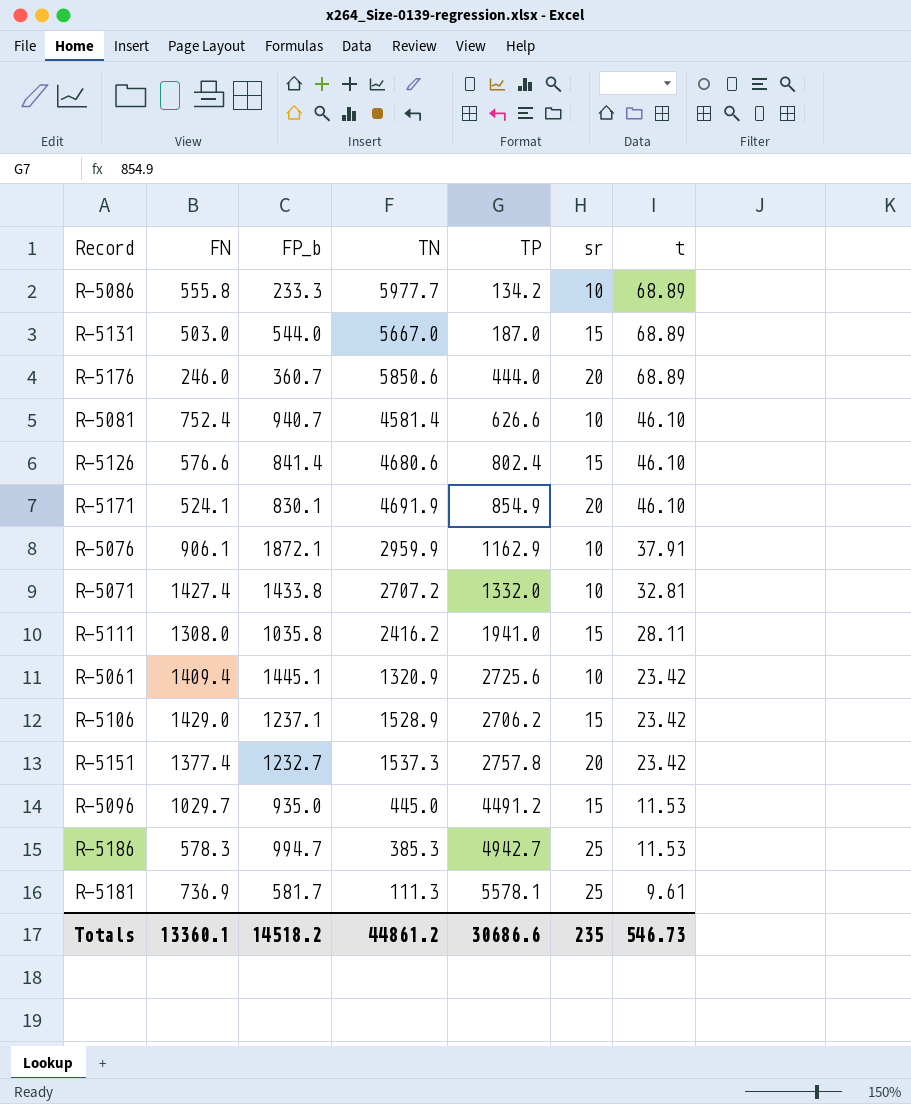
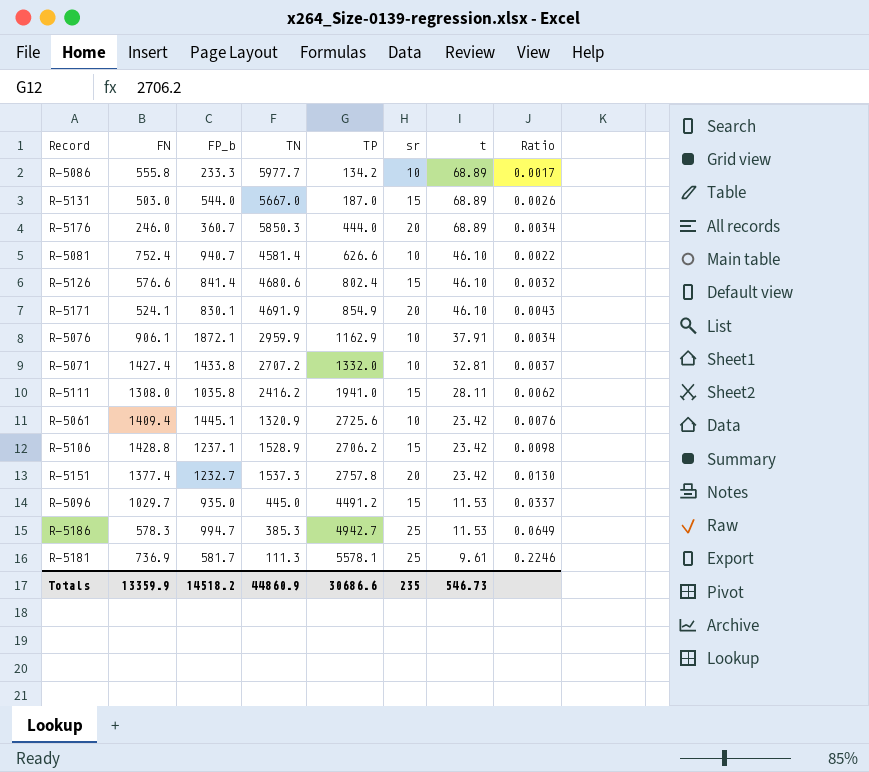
column Ratio | formula: none -> [sr] / [TN]
R-5176 | TN: 5850.6 -> 5850.3
R-5106 | FN: 1429.0 -> 1428.8
Totals | FN: 13360.1 -> 13359.9
Totals | TN: 44861.2 -> 44860.9

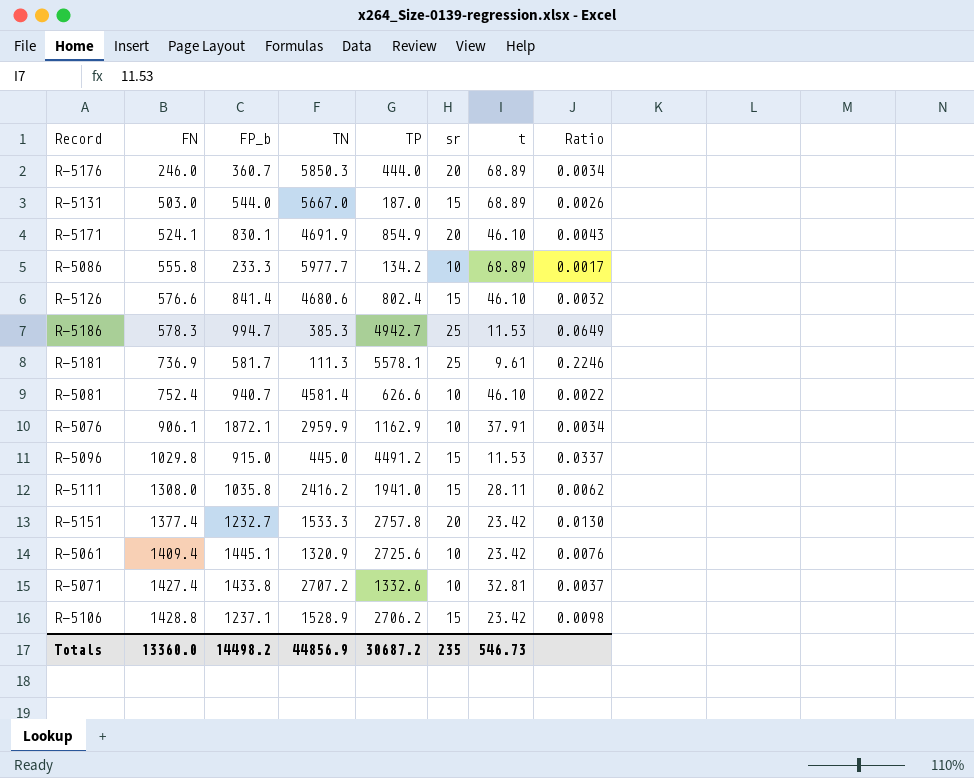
row order: t descending -> FN ascending
R-5096 | FN: 1029.7 -> 1029.8
R-5096 | FP_b: 935.0 -> 915.0
R-5151 | TN: 1537.3 -> 1533.3
R-5071 | TP: 1332.0 -> 1332.6
Totals | FN: 13359.9 -> 13360.0
Totals | FP_b: 14518.2 -> 14498.2
Totals | TN: 44860.9 -> 44856.9
Totals | TP: 30686.6 -> 30687.2

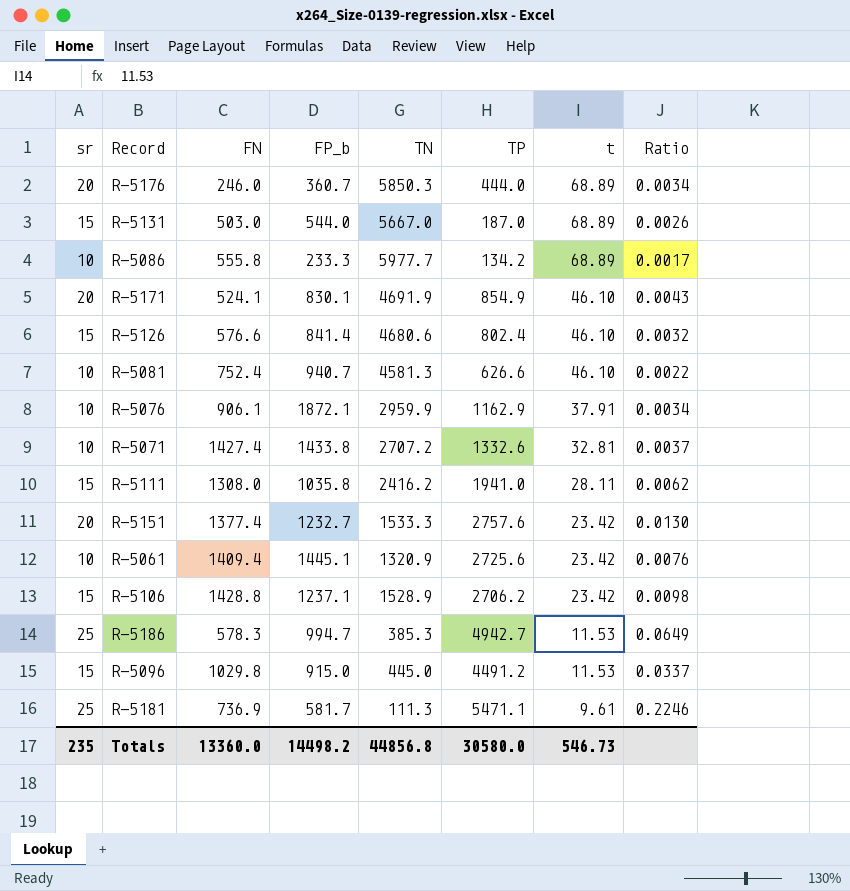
row order: FN ascending -> t descending
column sr | position: 6 -> 1
R-5081 | TN: 4581.4 -> 4581.3
R-5151 | TP: 2757.8 -> 2757.6
R-5181 | TP: 5578.1 -> 5471.1
Totals | TN: 44856.9 -> 44856.8
Totals | TP: 30687.2 -> 30580.0

